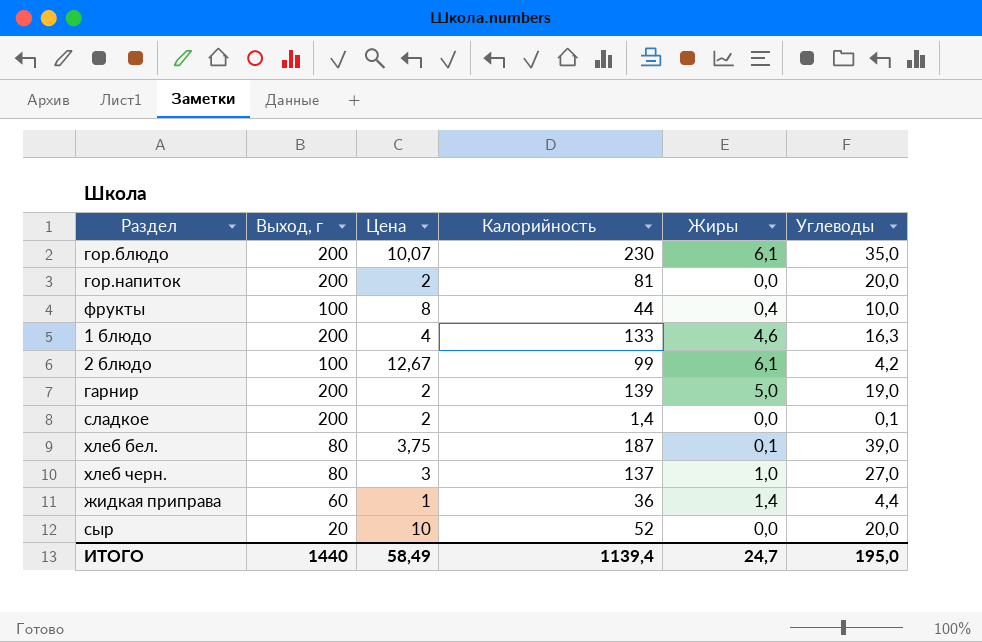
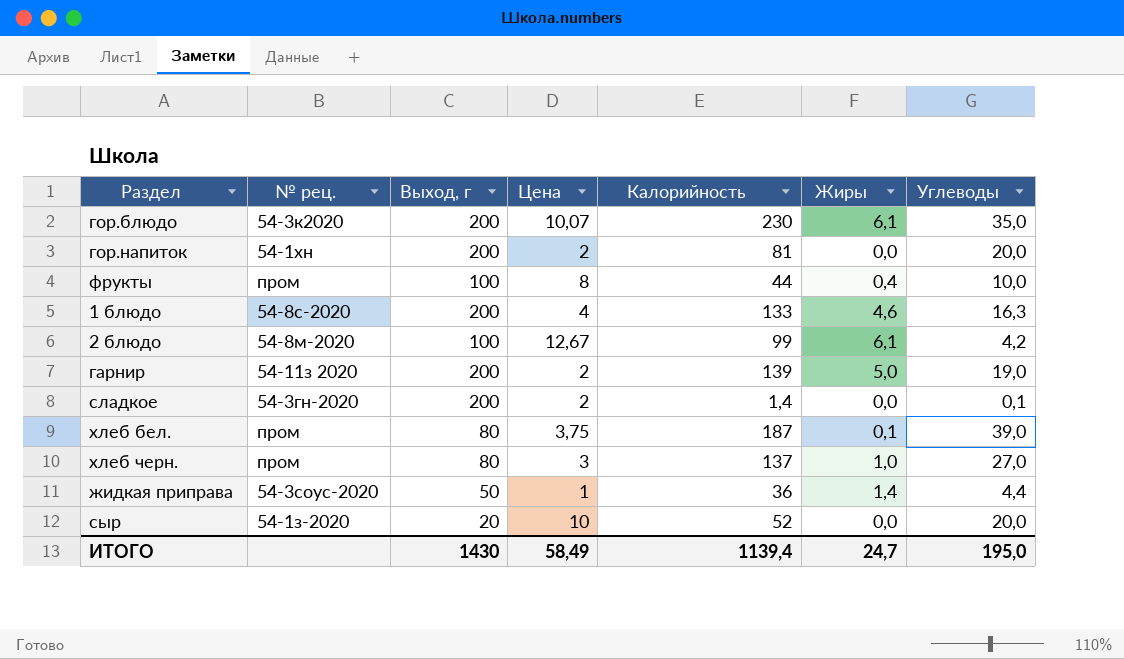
column № рец. | position: none -> 2
жидкая приправа | Выход, г: 60 -> 50
ИТОГО | Выход, г: 1440 -> 1430

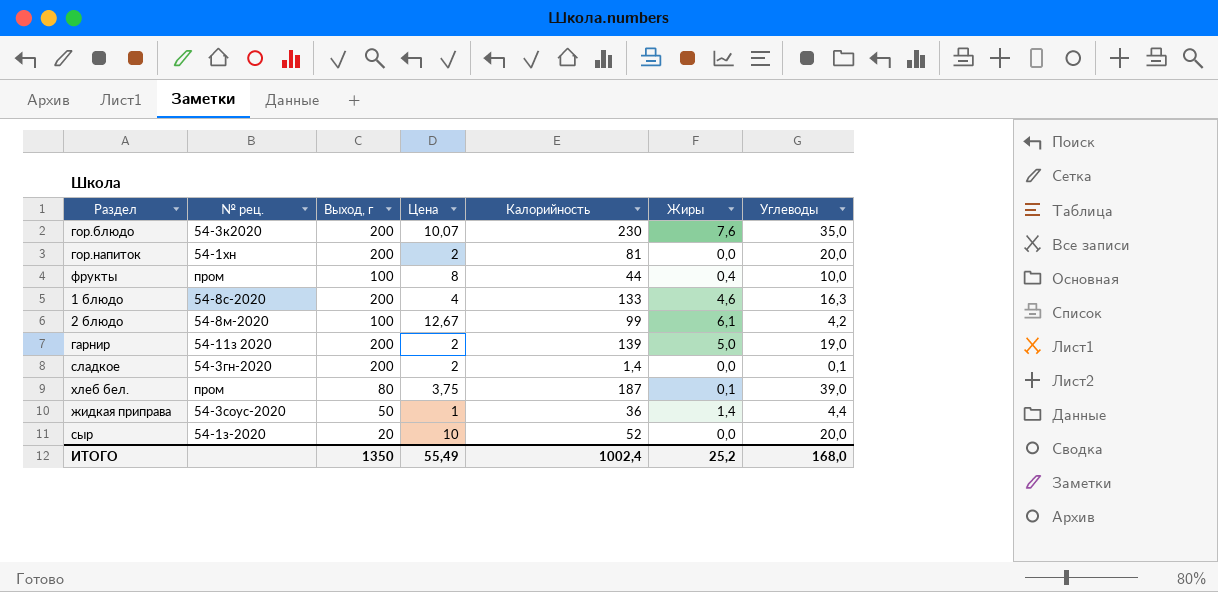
row хлеб черн.: пром | 80 | 3 | 137 | 1,0 | 27,0 -> none
гор.блюдо | Жиры: 6,1 -> 7,6
ИТОГО | Выход, г: 1430 -> 1350
ИТОГО | Цена: 58,49 -> 55,49
ИТОГО | Калорийность: 1139,4 -> 1002,4
ИТОГО | Жиры: 24,7 -> 25,2
ИТОГО | Углеводы: 195,0 -> 168,0

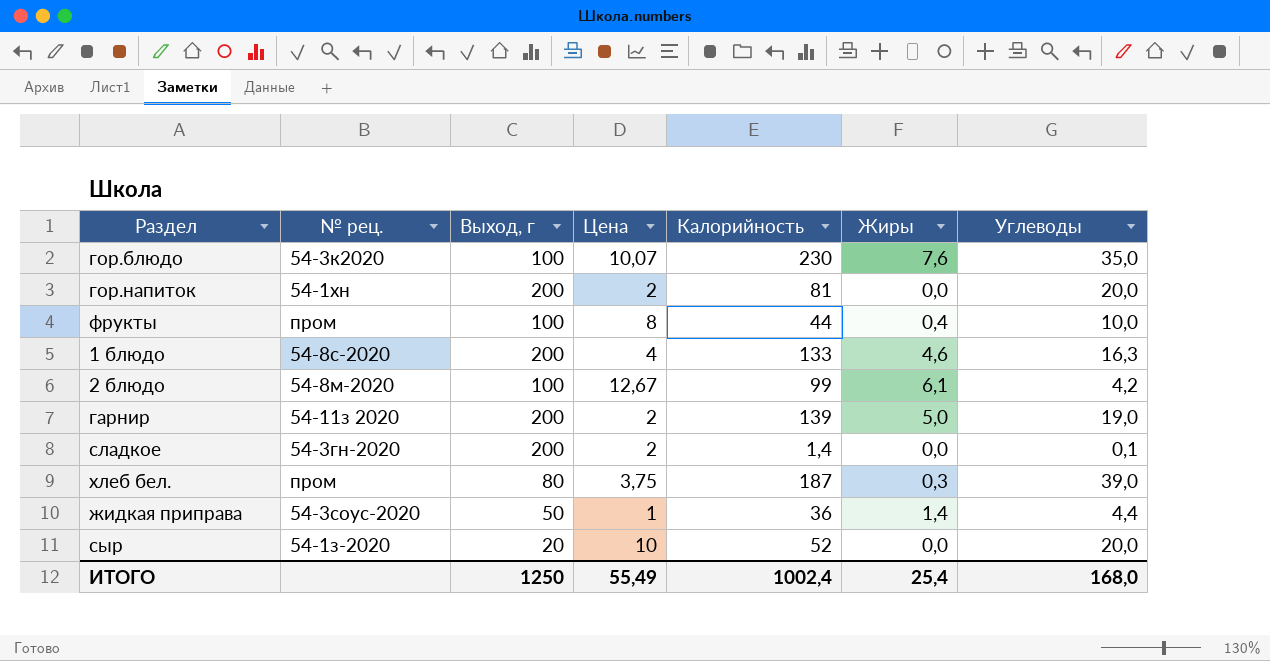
гор.блюдо | Выход, г: 200 -> 100
хлеб бел. | Жиры: 0,1 -> 0,3
ИТОГО | Выход, г: 1350 -> 1250
ИТОГО | Жиры: 25,2 -> 25,4

